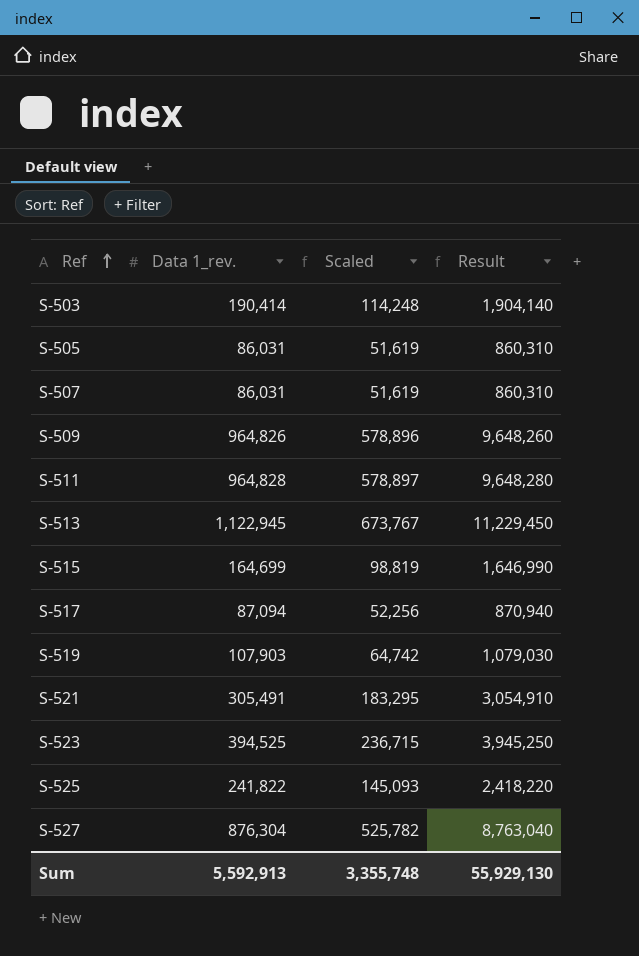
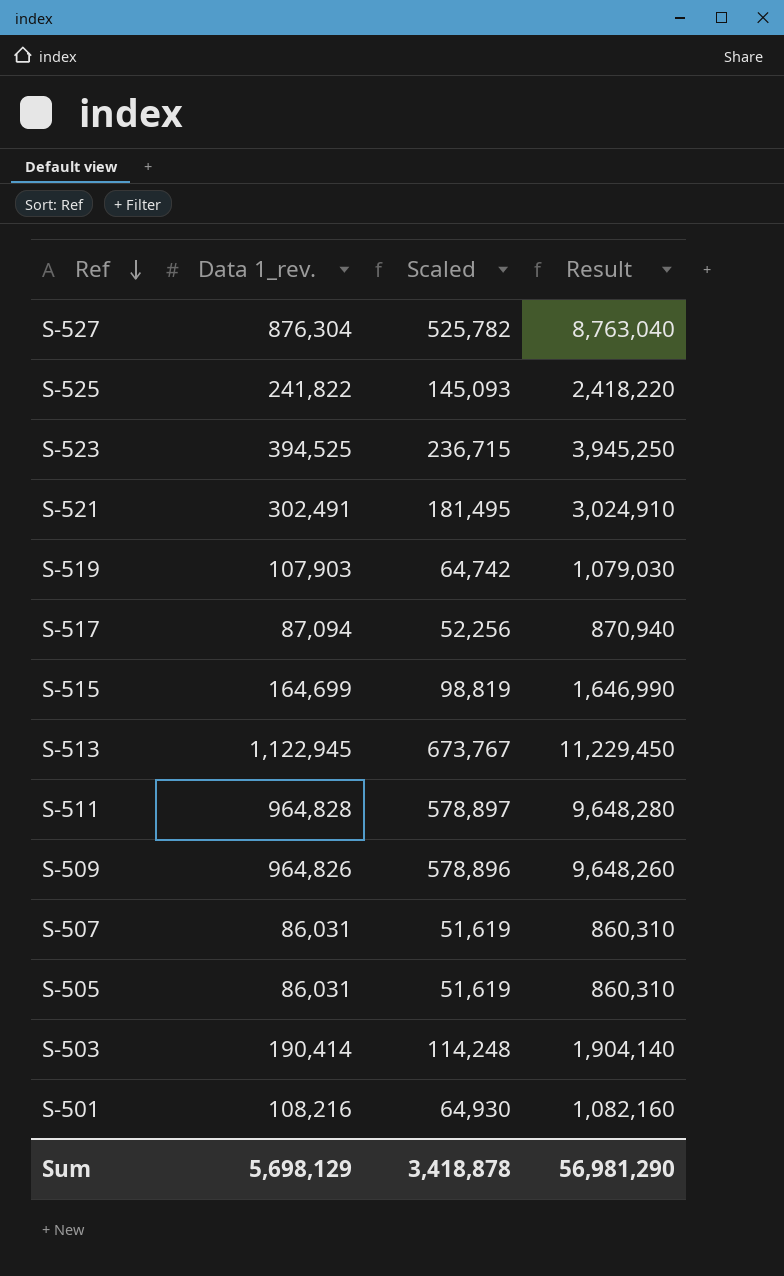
row order: Ref ascending -> Ref descending
S-521 | Data 1_rev.: 305,491 -> 302,491
S-521 | Scaled: 183,295 -> 181,495
S-521 | Result: 3,054,910 -> 3,024,910
row S-501: none -> 108,216 | 64,930 | 1,082,160
Sum | Data 1_rev.: 5,592,913 -> 5,698,129
Sum | Scaled: 3,355,748 -> 3,418,878
Sum | Result: 55,929,130 -> 56,981,290

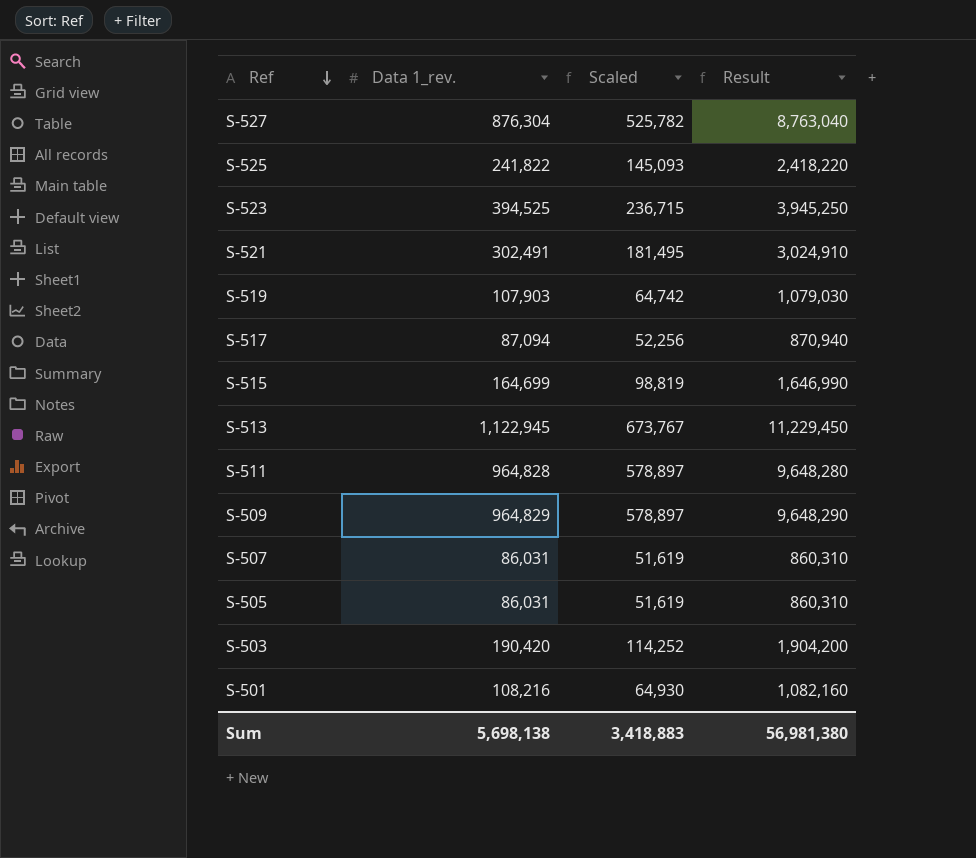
S-509 | Data 1_rev.: 964,826 -> 964,829
S-509 | Scaled: 578,896 -> 578,897
S-509 | Result: 9,648,260 -> 9,648,290
S-503 | Data 1_rev.: 190,414 -> 190,420
S-503 | Scaled: 114,248 -> 114,252
S-503 | Result: 1,904,140 -> 1,904,200
Sum | Data 1_rev.: 5,698,129 -> 5,698,138
Sum | Scaled: 3,418,878 -> 3,418,883
Sum | Result: 56,981,290 -> 56,981,380

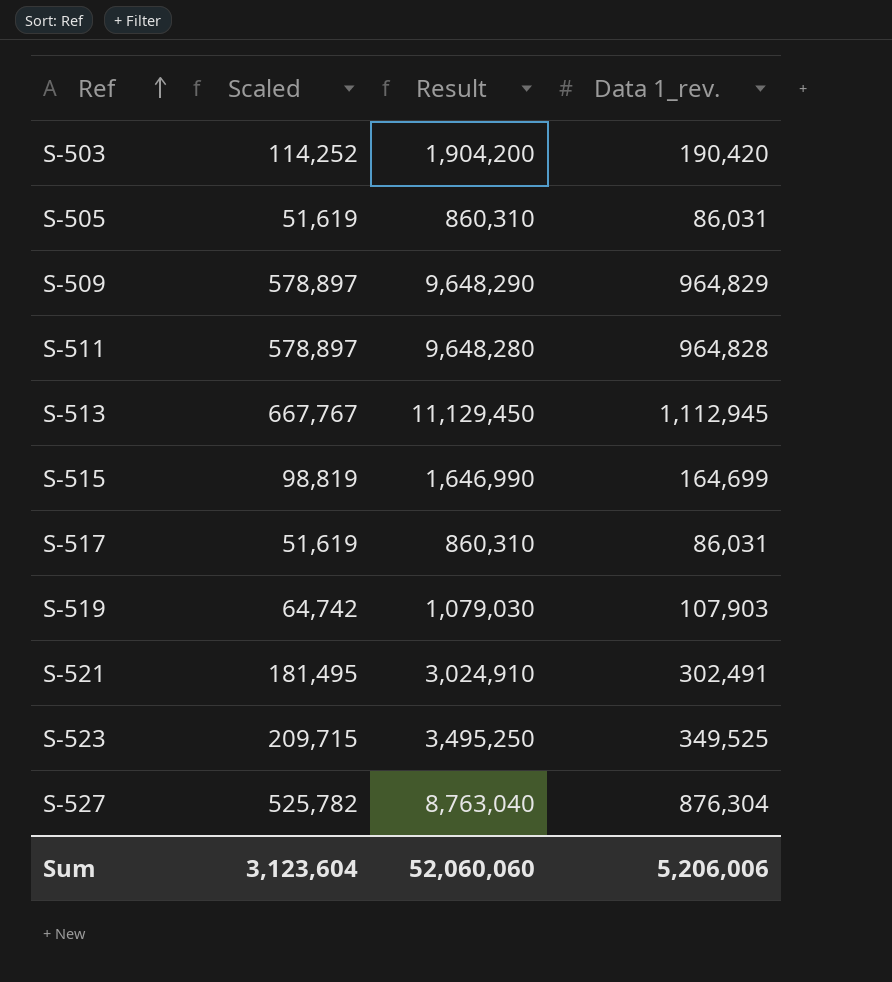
row order: Ref descending -> Ref ascending
column Data 1_rev. | position: 2 -> 4
row S-525: 241,822 | 145,093 | 2,418,220 -> none
row S-507: 86,031 | 51,619 | 860,310 -> none
row S-501: 108,216 | 64,930 | 1,082,160 -> none
S-513 | Scaled: 673,767 -> 667,767
S-513 | Result: 11,229,450 -> 11,129,450
S-513 | Data 1_rev.: 1,122,945 -> 1,112,945
S-517 | Scaled: 52,256 -> 51,619
S-517 | Result: 870,940 -> 860,310
S-517 | Data 1_rev.: 87,094 -> 86,031
S-523 | Scaled: 236,715 -> 209,715
S-523 | Result: 3,945,250 -> 3,495,250
S-523 | Data 1_rev.: 394,525 -> 349,525
Sum | Scaled: 3,418,883 -> 3,123,604
Sum | Result: 56,981,380 -> 52,060,060
Sum | Data 1_rev.: 5,698,138 -> 5,206,006

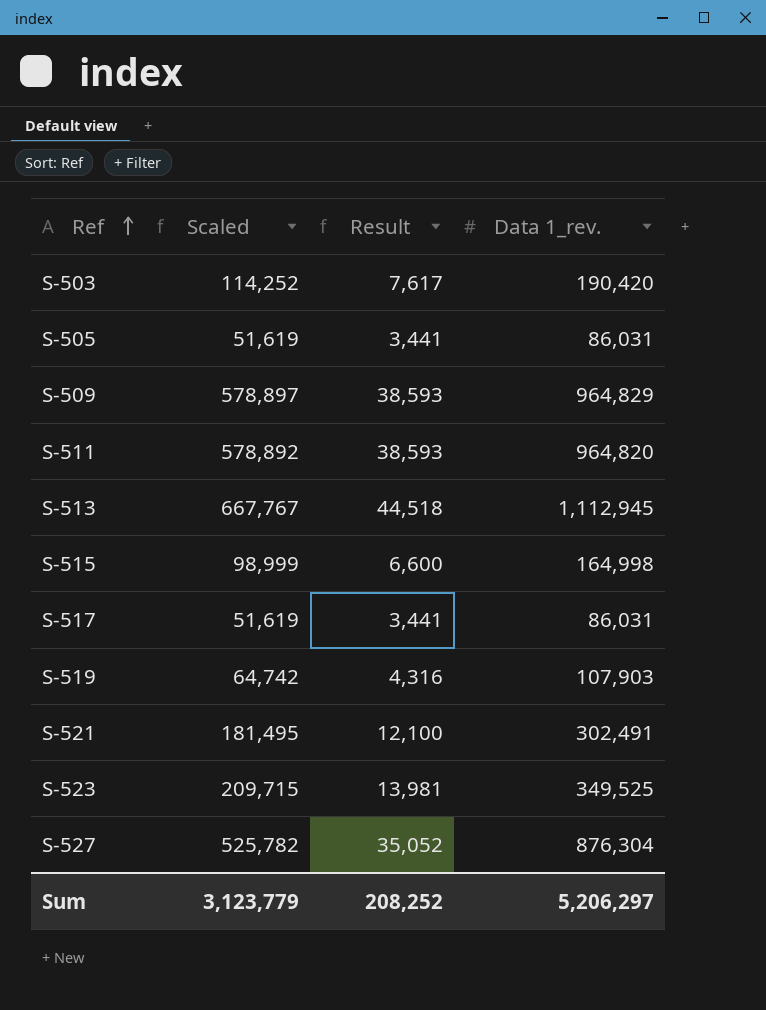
column Result | formula: [Data 1_rev.] * 10 -> [Data 1_rev.] * 0.04
S-511 | Scaled: 578,897 -> 578,892
S-511 | Data 1_rev.: 964,828 -> 964,820
S-515 | Scaled: 98,819 -> 98,999
S-515 | Data 1_rev.: 164,699 -> 164,998
Sum | Scaled: 3,123,604 -> 3,123,779
Sum | Result: 52,060,060 -> 208,252
Sum | Data 1_rev.: 5,206,006 -> 5,206,297

